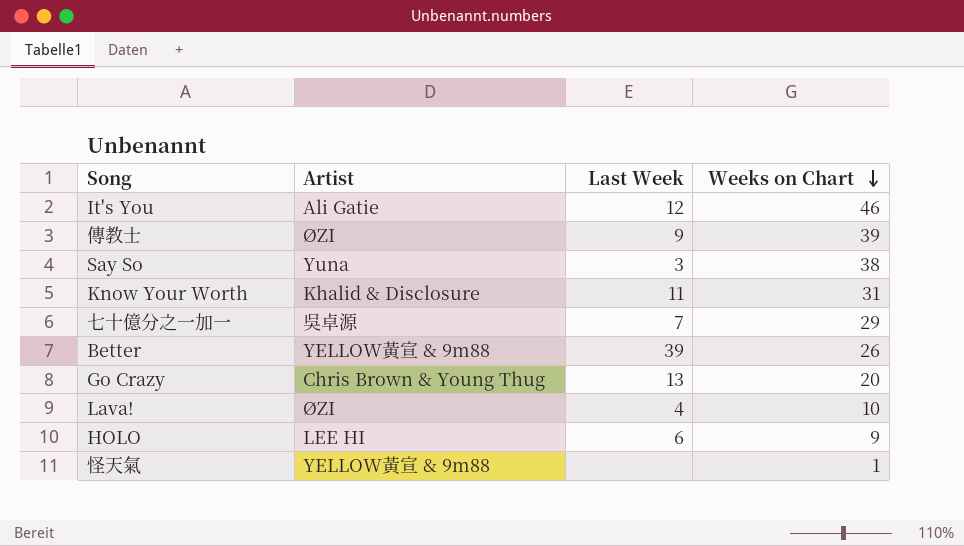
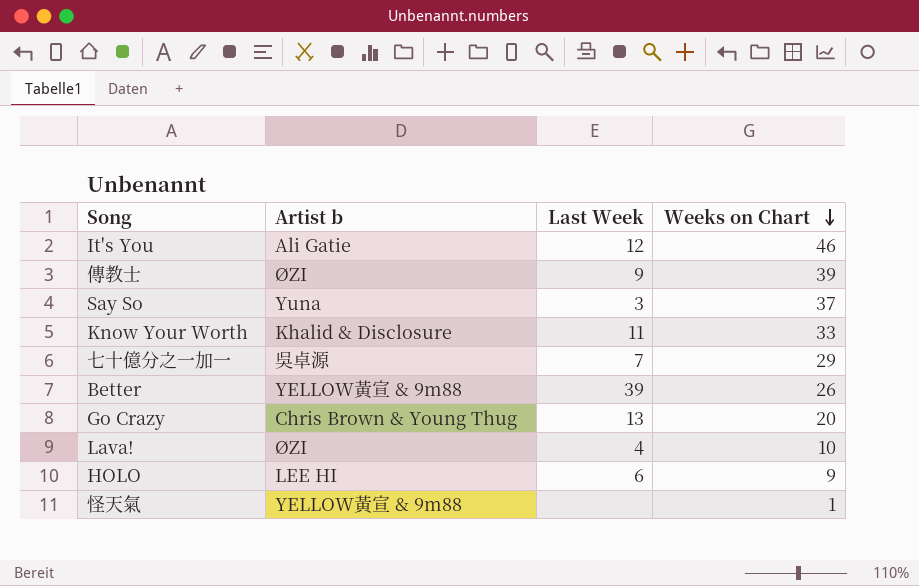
column name: Artist -> Artist b
Say So | Weeks on Chart: 38 -> 37
Know Your Worth | Weeks on Chart: 31 -> 33

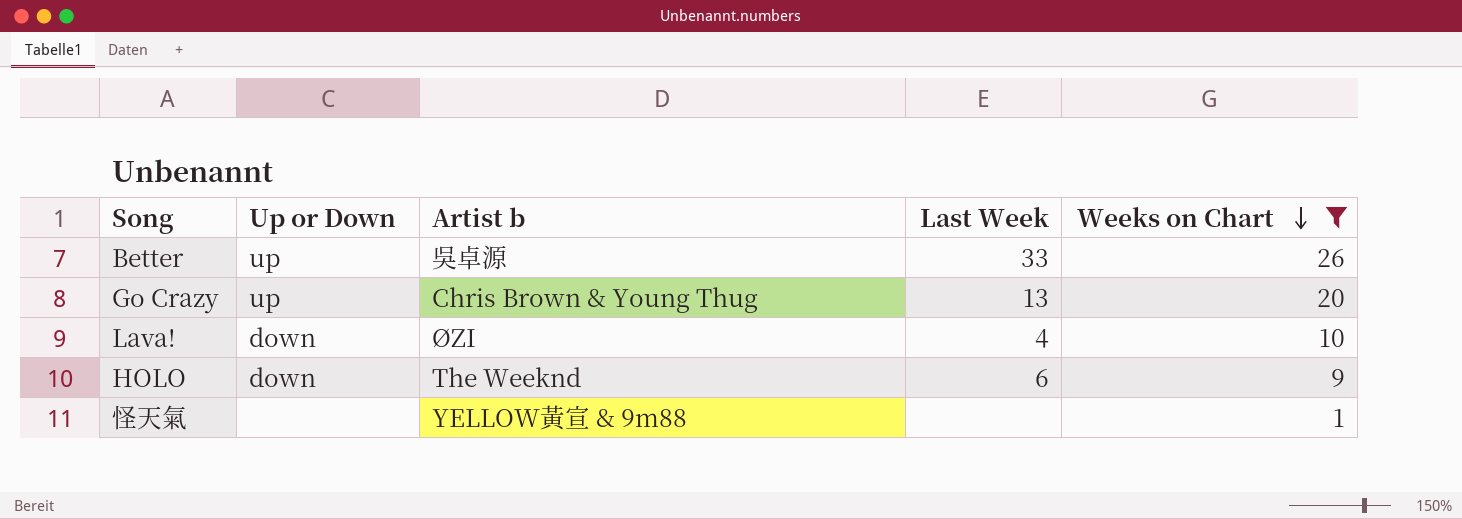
filter: none -> Weeks on Chart <= 26
column Up or Down | position: none -> 2
Better | Artist b: YELLOW黃宣 & 9m88 -> 吳卓源
Better | Last Week: 39 -> 33
HOLO | Artist b: LEE HI -> The Weeknd

